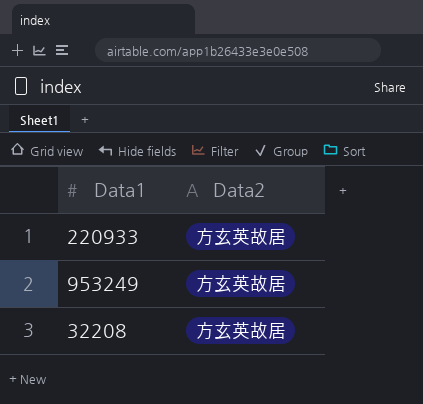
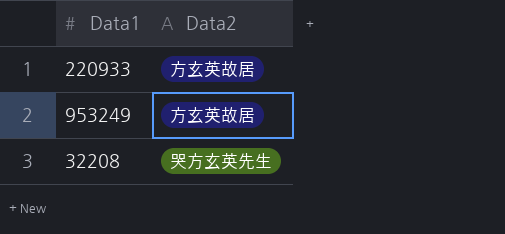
32208 | Data2: 方玄英故居 -> 哭方玄英先生

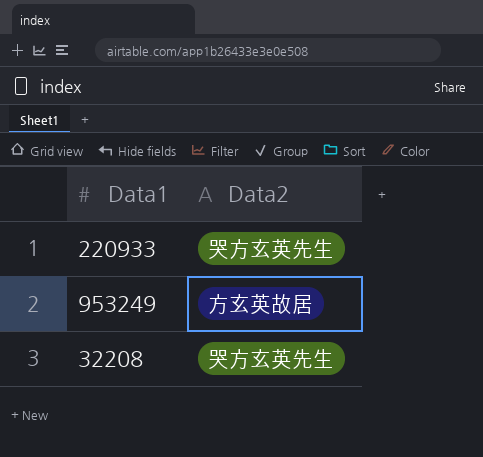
220933 | Data2: 方玄英故居 -> 哭方玄英先生

